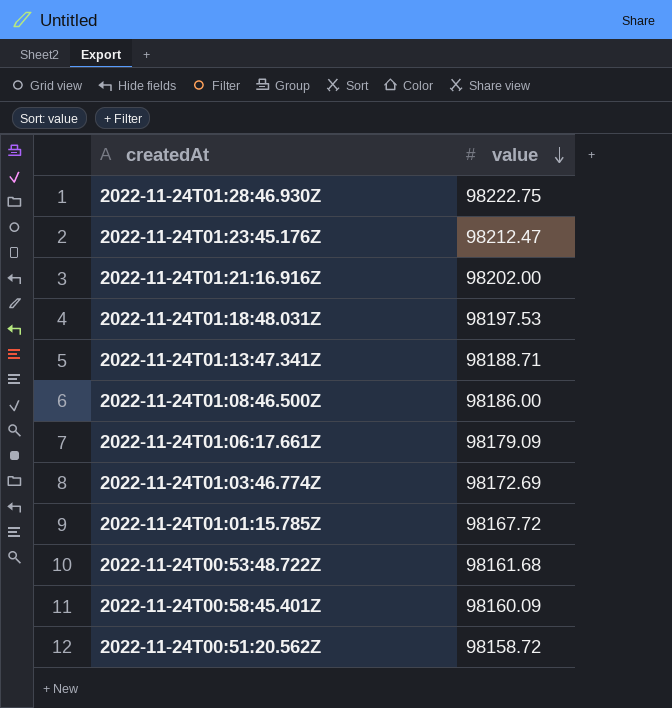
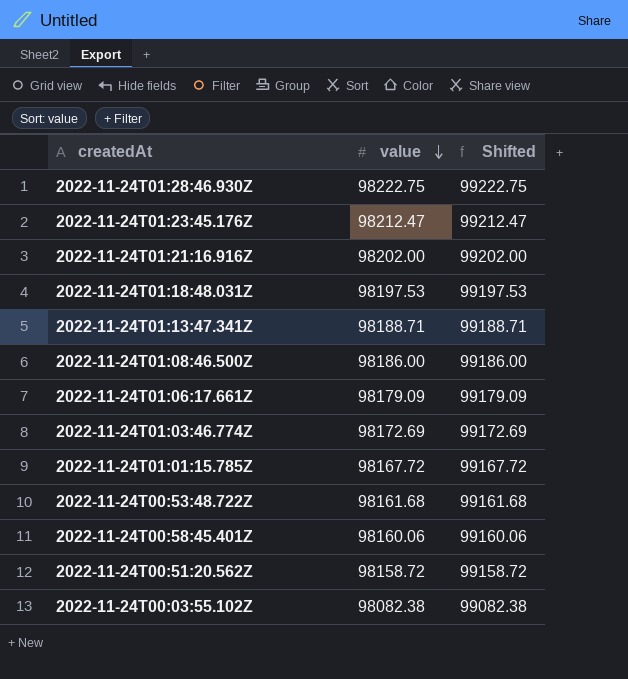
column Shifted | formula: none -> [value] + 1000
2022-11-24T00:58:45.401Z | value: 98160.09 -> 98160.06
row 2022-11-24T00:03:55.102Z: none -> 98082.38 | 99082.38

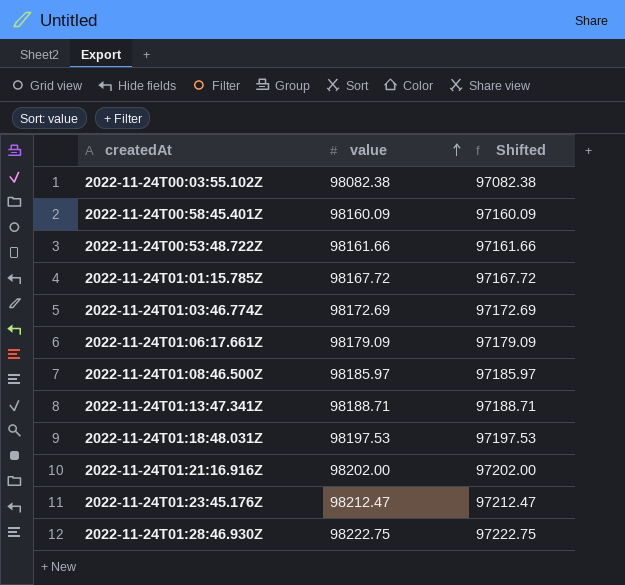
row order: value descending -> value ascending
column Shifted | formula: [value] + 1000 -> [value] - 1000
row 2022-11-24T00:51:20.562Z: 98158.72 | 99158.72 -> none
2022-11-24T00:58:45.401Z | value: 98160.06 -> 98160.09
2022-11-24T00:53:48.722Z | value: 98161.68 -> 98161.66
2022-11-24T01:08:46.500Z | value: 98186.00 -> 98185.97

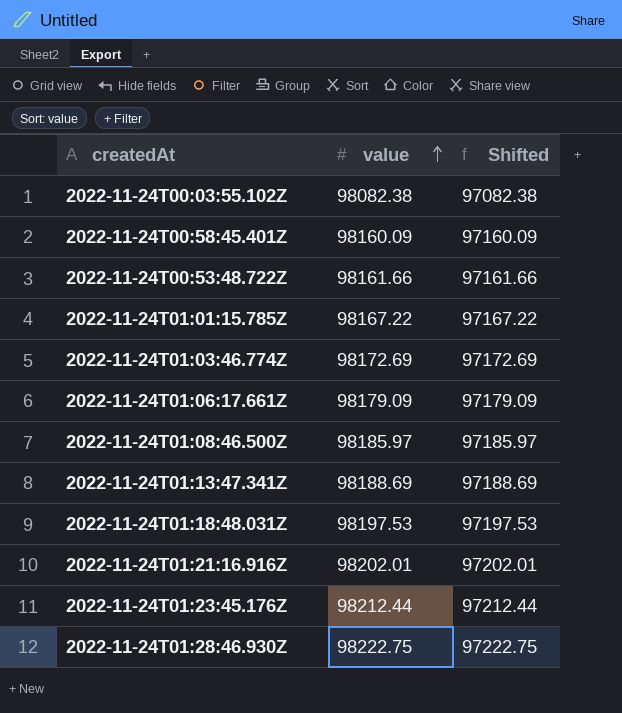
2022-11-24T01:01:15.785Z | value: 98167.72 -> 98167.22
2022-11-24T01:01:15.785Z | Shifted: 97167.72 -> 97167.22
2022-11-24T01:13:47.341Z | value: 98188.71 -> 98188.69
2022-11-24T01:13:47.341Z | Shifted: 97188.71 -> 97188.69
2022-11-24T01:21:16.916Z | value: 98202.00 -> 98202.01
2022-11-24T01:21:16.916Z | Shifted: 97202.00 -> 97202.01
2022-11-24T01:23:45.176Z | value: 98212.47 -> 98212.44
2022-11-24T01:23:45.176Z | Shifted: 97212.47 -> 97212.44

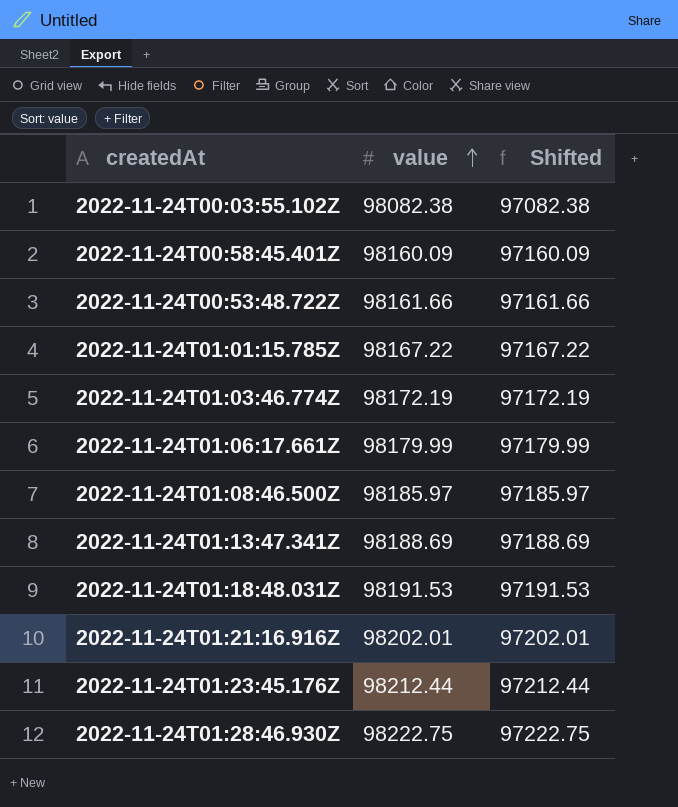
2022-11-24T01:03:46.774Z | value: 98172.69 -> 98172.19
2022-11-24T01:03:46.774Z | Shifted: 97172.69 -> 97172.19
2022-11-24T01:06:17.661Z | value: 98179.09 -> 98179.99
2022-11-24T01:06:17.661Z | Shifted: 97179.09 -> 97179.99
2022-11-24T01:18:48.031Z | value: 98197.53 -> 98191.53
2022-11-24T01:18:48.031Z | Shifted: 97197.53 -> 97191.53

